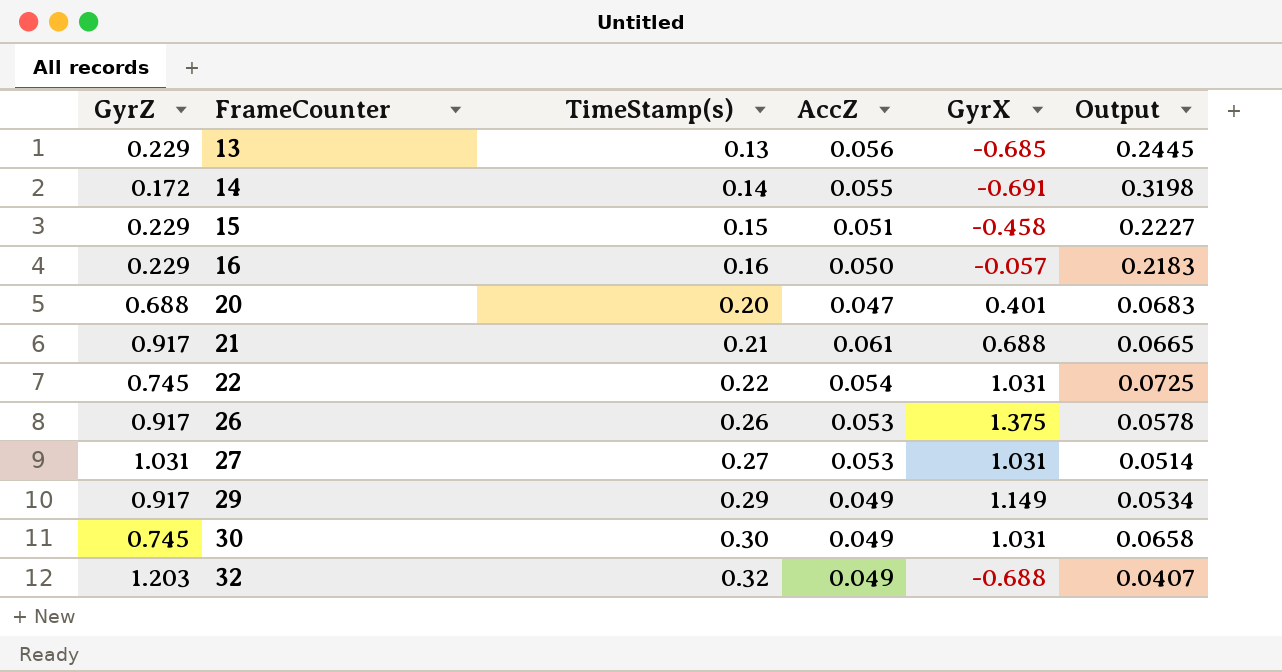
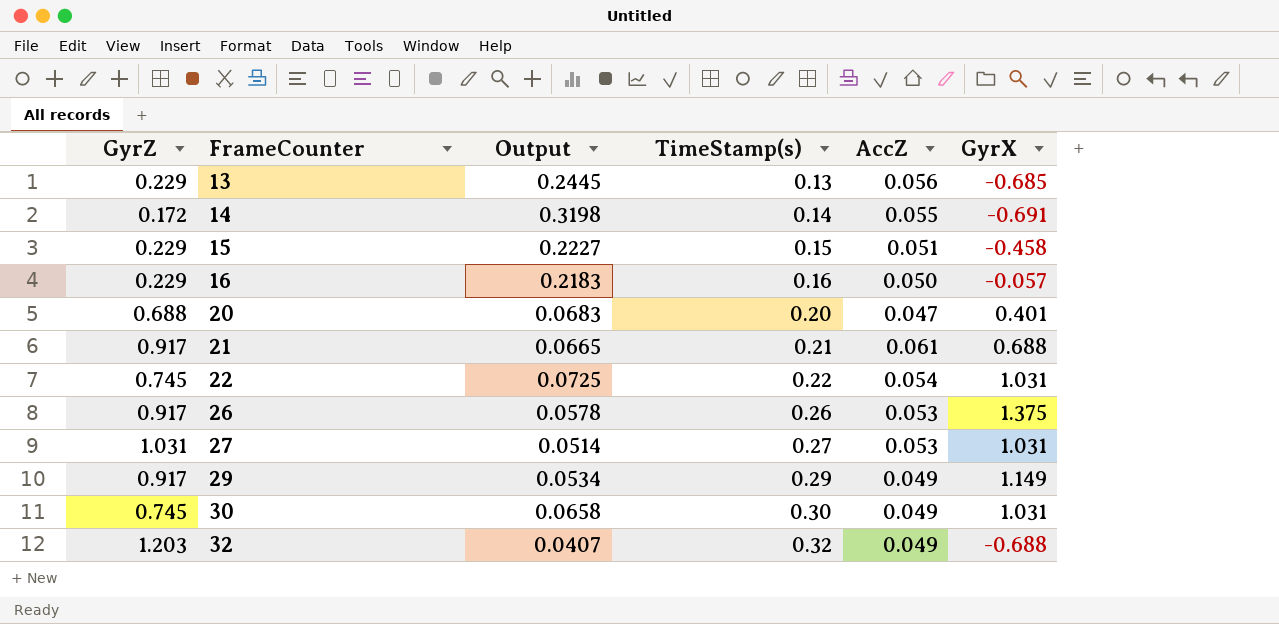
column Output | position: 6 -> 3

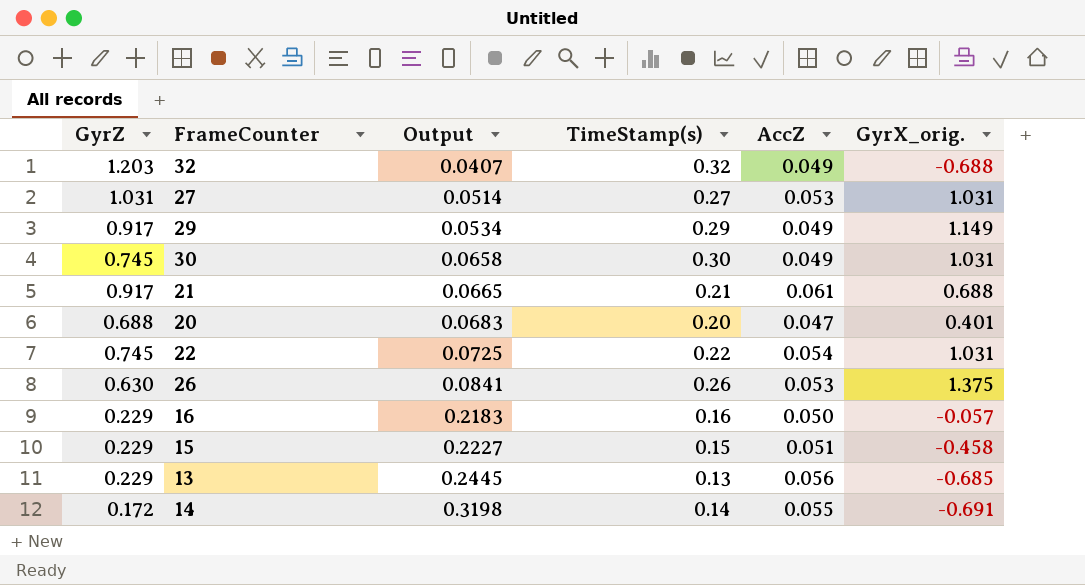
row order: FrameCounter ascending -> Output ascending
column name: GyrX -> GyrX_orig.
26 | GyrZ: 0.917 -> 0.630
26 | Output: 0.0578 -> 0.0841

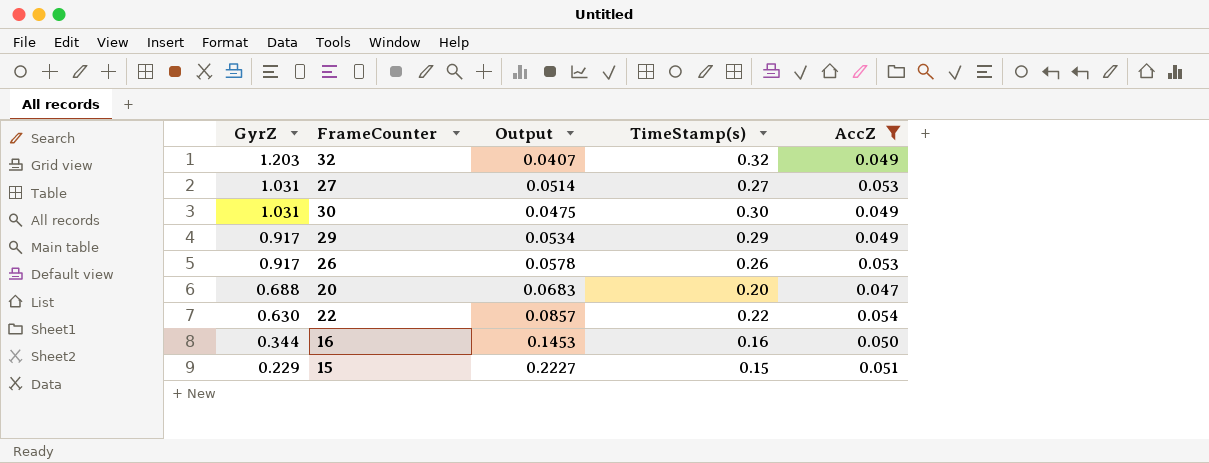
filter: none -> AccZ <= 0.054
row order: Output ascending -> GyrZ descending
column GyrX_orig. | position: 6 -> none
30 | GyrZ: 0.745 -> 1.031
30 | Output: 0.0658 -> 0.0475
26 | GyrZ: 0.630 -> 0.917
26 | Output: 0.0841 -> 0.0578
22 | GyrZ: 0.745 -> 0.630
22 | Output: 0.0725 -> 0.0857
16 | GyrZ: 0.229 -> 0.344
16 | Output: 0.2183 -> 0.1453

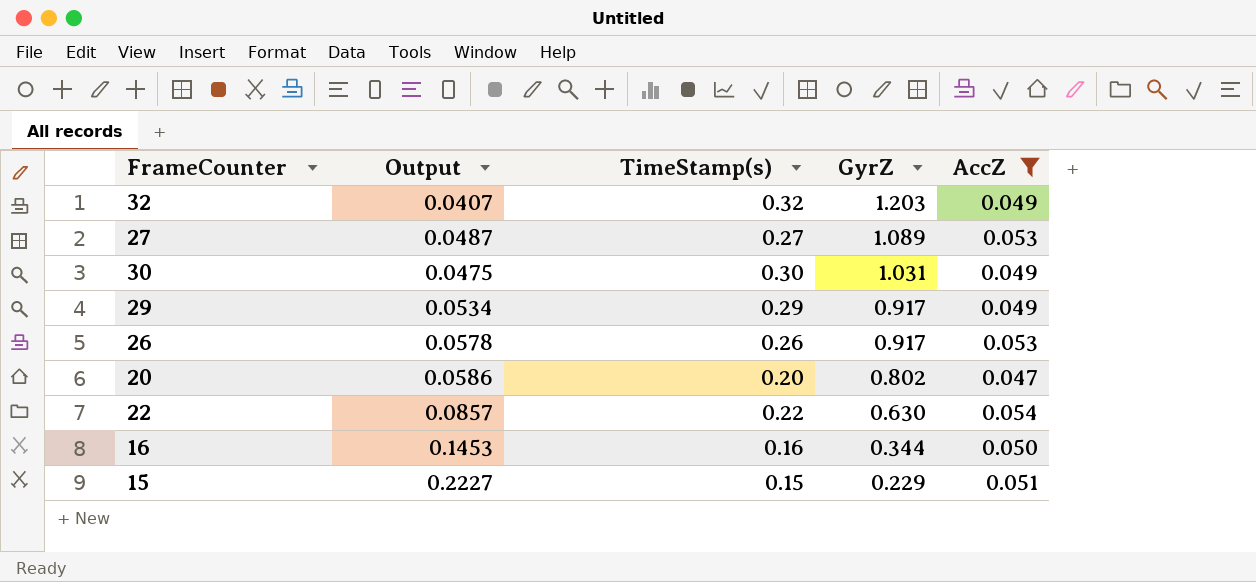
column GyrZ | position: 1 -> 4
27 | Output: 0.0514 -> 0.0487
27 | GyrZ: 1.031 -> 1.089
20 | Output: 0.0683 -> 0.0586
20 | GyrZ: 0.688 -> 0.802

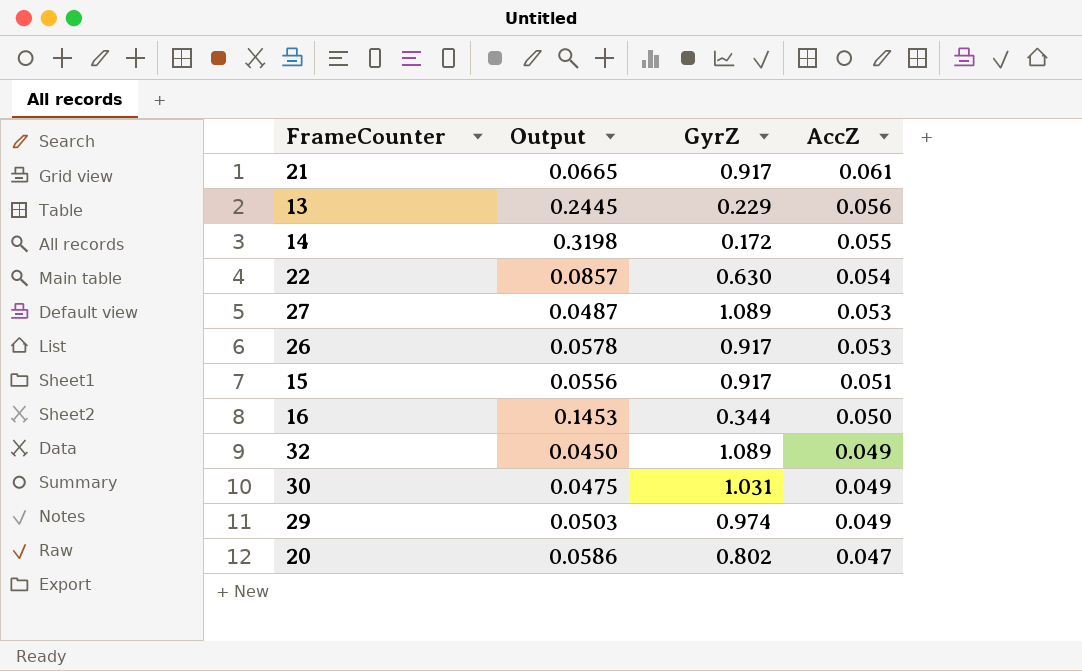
filter: AccZ <= 0.054 -> none
row order: GyrZ descending -> AccZ descending
column TimeStamp(s) | position: 3 -> none
15 | Output: 0.2227 -> 0.0556
15 | GyrZ: 0.229 -> 0.917
32 | Output: 0.0407 -> 0.0450
32 | GyrZ: 1.203 -> 1.089
29 | Output: 0.0534 -> 0.0503
29 | GyrZ: 0.917 -> 0.974

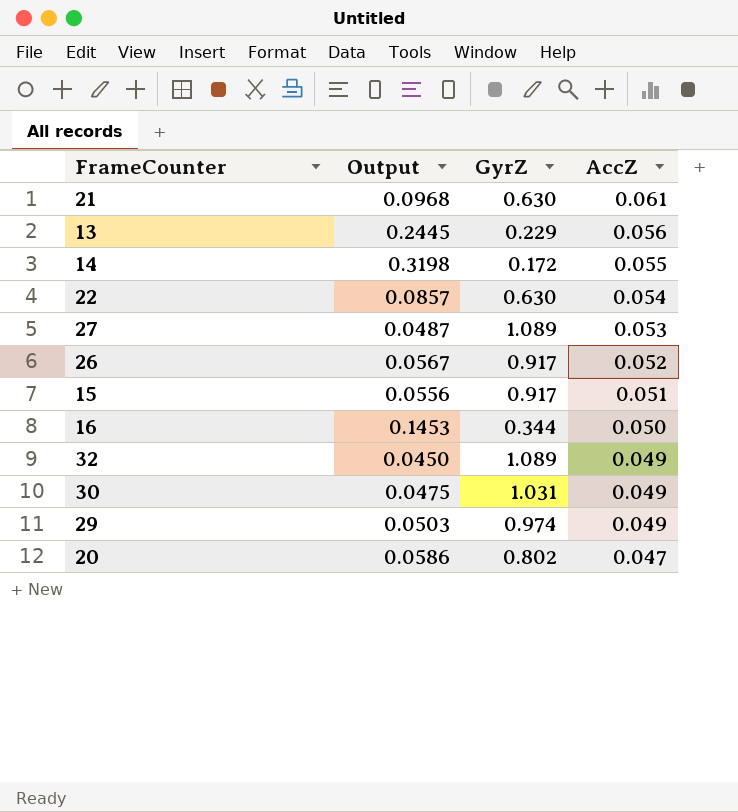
21 | Output: 0.0665 -> 0.0968
21 | GyrZ: 0.917 -> 0.630
26 | Output: 0.0578 -> 0.0567
26 | AccZ: 0.053 -> 0.052

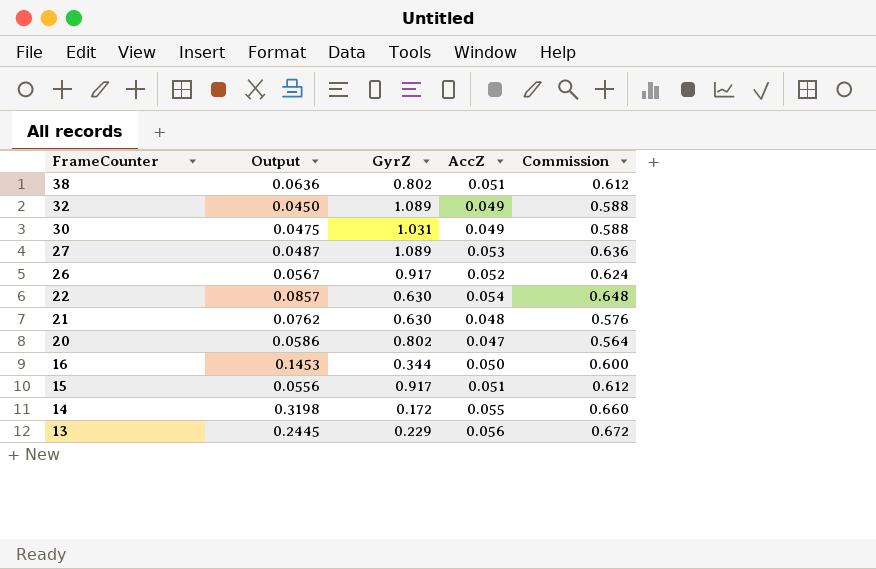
row order: AccZ descending -> FrameCounter descending
column Commission | formula: none -> [AccZ] * 12
row 29: 0.0503 | 0.974 | 0.049 -> none
row 38: none -> 0.0636 | 0.802 | 0.051 | 0.612
21 | Output: 0.0968 -> 0.0762
21 | AccZ: 0.061 -> 0.048

